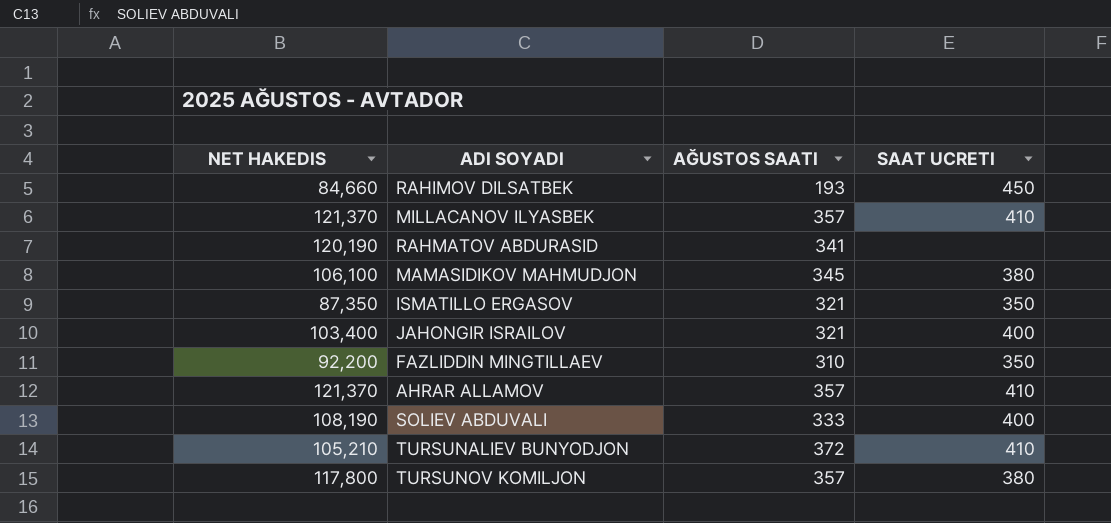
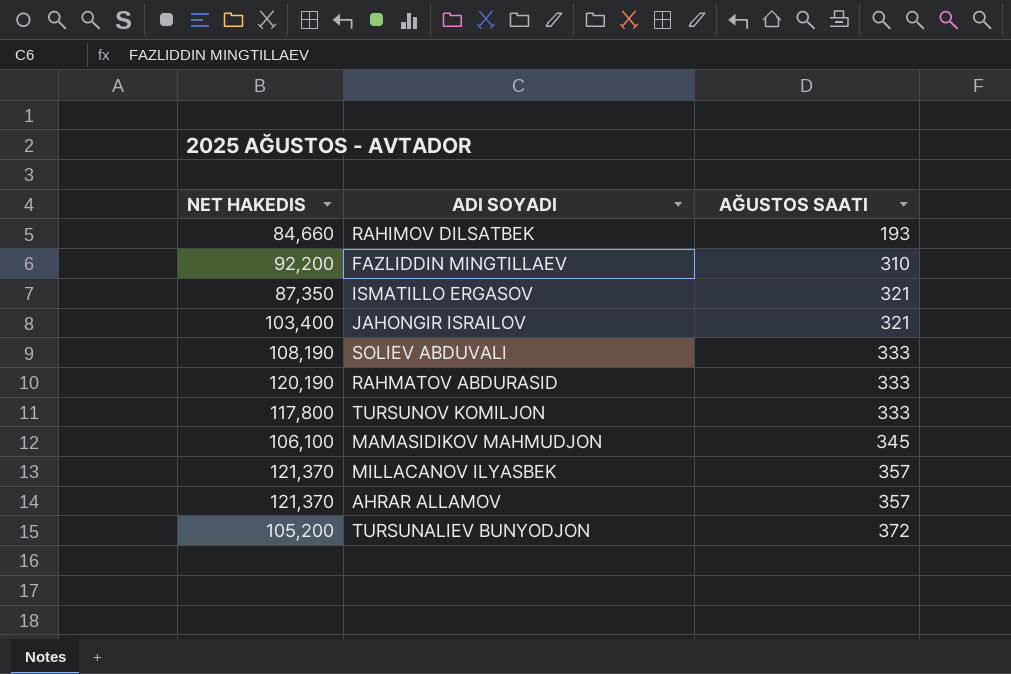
row order: none -> AĞUSTOS SAATI ascending
column SAAT UCRETI | position: 4 -> none
RAHMATOV ABDURASID | AĞUSTOS SAATI: 341 -> 333
TURSUNOV KOMILJON | AĞUSTOS SAATI: 357 -> 333
TURSUNALIEV BUNYODJON | NET HAKEDIS: 105,210 -> 105,200

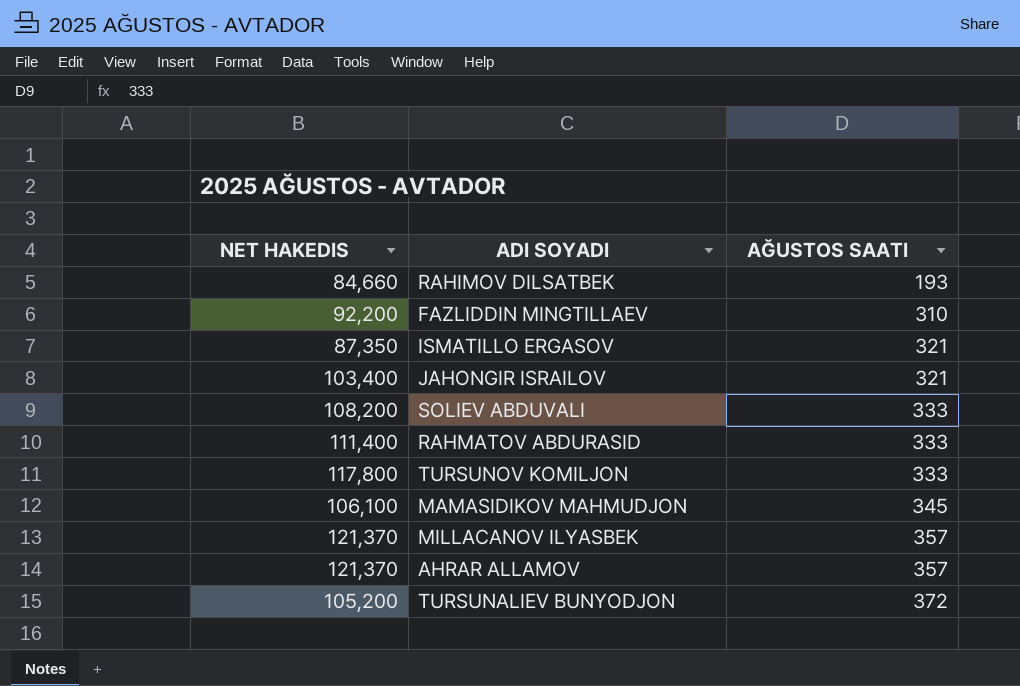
SOLIEV ABDUVALI | NET HAKEDIS: 108,190 -> 108,200
RAHMATOV ABDURASID | NET HAKEDIS: 120,190 -> 111,400

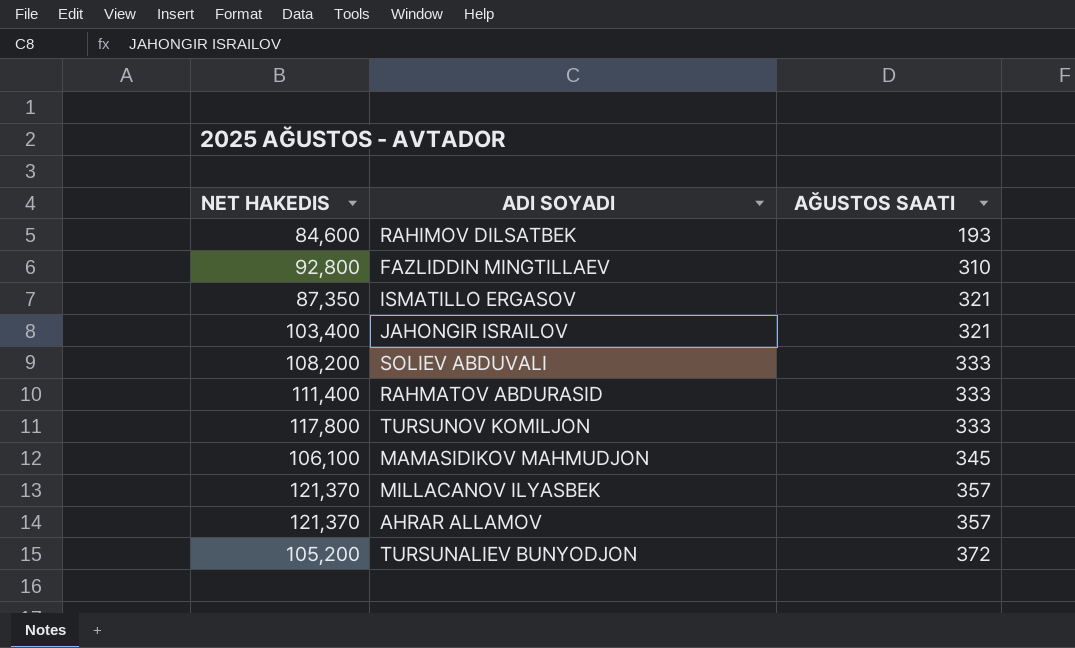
RAHIMOV DILSATBEK | NET HAKEDIS: 84,660 -> 84,600
FAZLIDDIN МINGTILLAEV | NET HAKEDIS: 92,200 -> 92,800

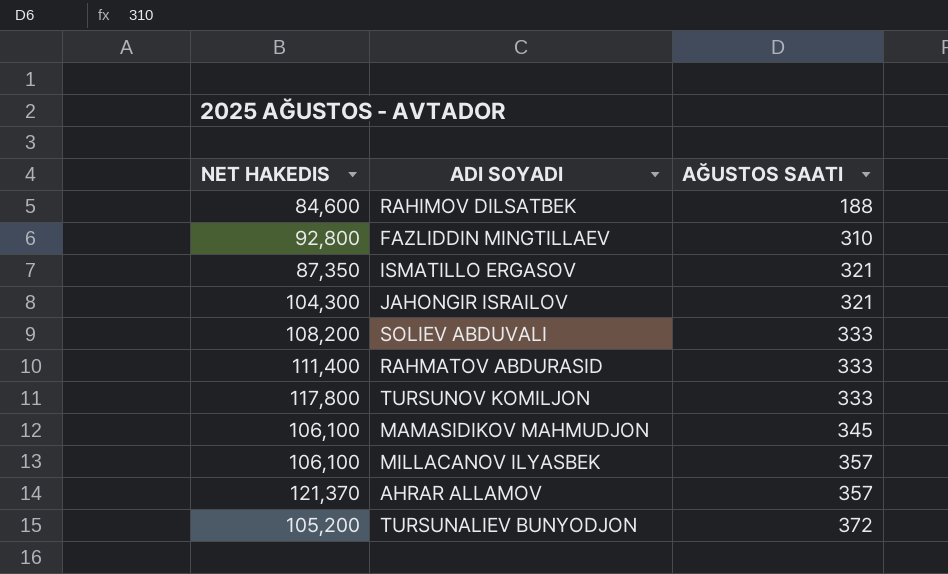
RAHIMOV DILSATBEK | AĞUSTOS SAATI: 193 -> 188
JAHONGIR ISRAILOV | NET HAKEDIS: 103,400 -> 104,300
MILLACANOV ILYASBEK | NET HAKEDIS: 121,370 -> 106,100

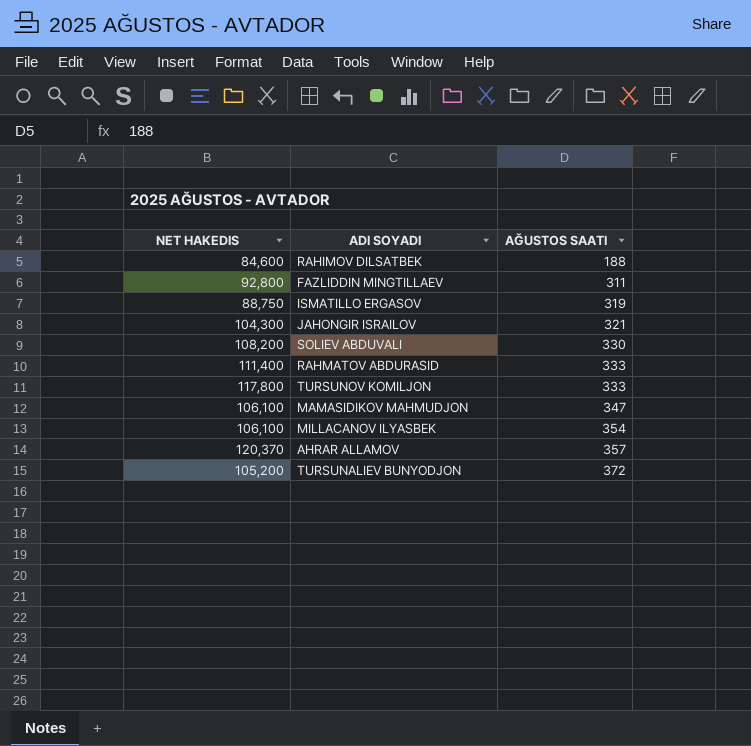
FAZLIDDIN МINGTILLAEV | AĞUSTOS SAATI: 310 -> 311
ISMATILLO ERGASOV | NET HAKEDIS: 87,350 -> 88,750
ISMATILLO ERGASOV | AĞUSTOS SAATI: 321 -> 319
SOLIEV ABDUVALI | AĞUSTOS SAATI: 333 -> 330
MAMASIDIKOV MAHMUDJON | AĞUSTOS SAATI: 345 -> 347
MILLACANOV ILYASBEK | AĞUSTOS SAATI: 357 -> 354
AHRAR ALLAMOV | NET HAKEDIS: 121,370 -> 120,370

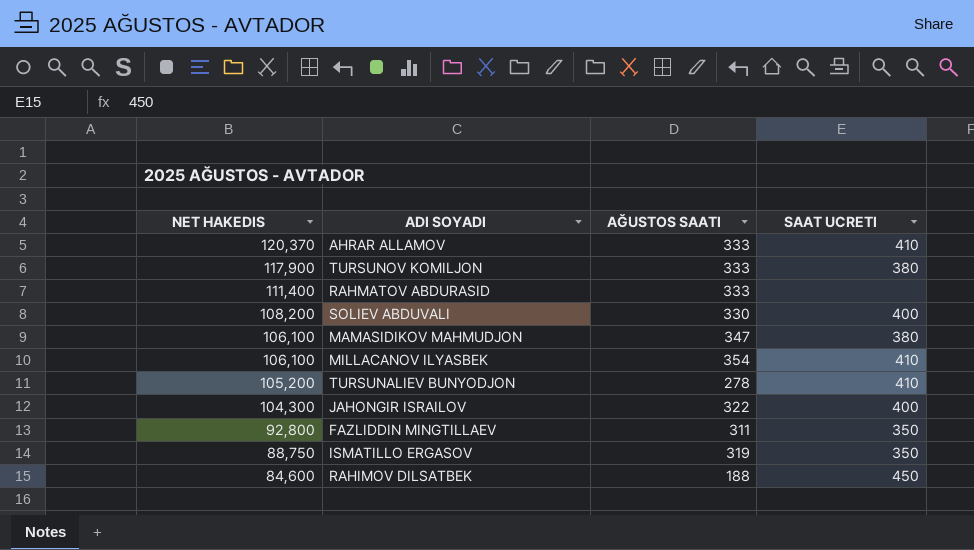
row order: AĞUSTOS SAATI ascending -> NET HAKEDIS descending
column SAAT UCRETI | position: none -> 4
AHRAR ALLAMOV | AĞUSTOS SAATI: 357 -> 333
TURSUNOV KOMILJON | NET HAKEDIS: 117,800 -> 117,900
TURSUNALIEV BUNYODJON | AĞUSTOS SAATI: 372 -> 278
JAHONGIR ISRAILOV | AĞUSTOS SAATI: 321 -> 322

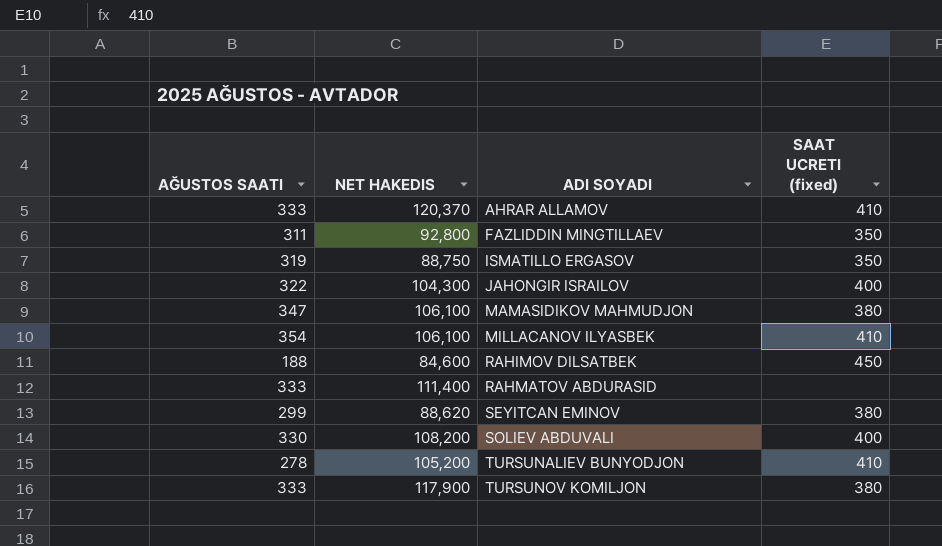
row order: NET HAKEDIS descending -> ADI SOYADI ascending
column AĞUSTOS SAATI | position: 3 -> 1
column name: SAAT UCRETI -> SAAT UCRETI (fixed)
row SEYITCAN EMINOV: none -> 299 | 88,620 | 380

